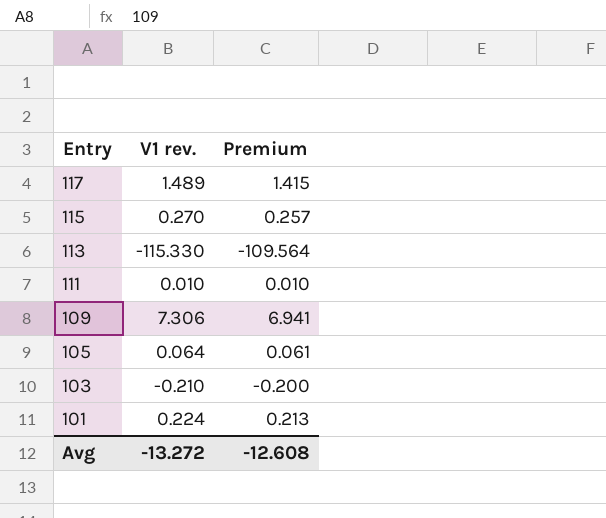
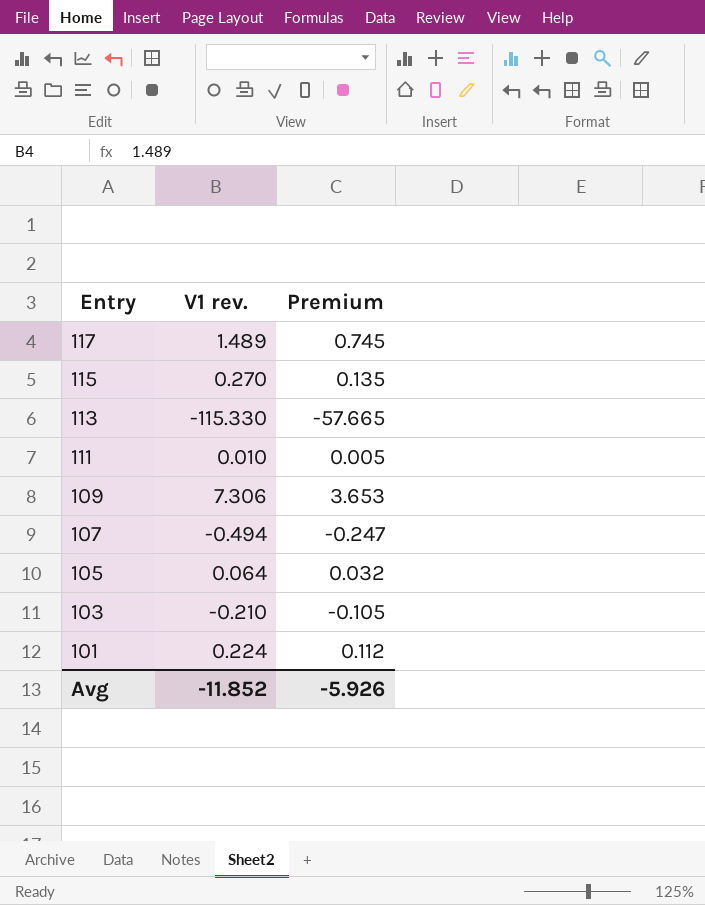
column Premium | formula: [V1 rev.] * 0.95 -> [V1 rev.] * 0.5
row 107: none -> -0.494 | -0.247
Avg | V1 rev.: -13.272 -> -11.852
Avg | Premium: -12.608 -> -5.926

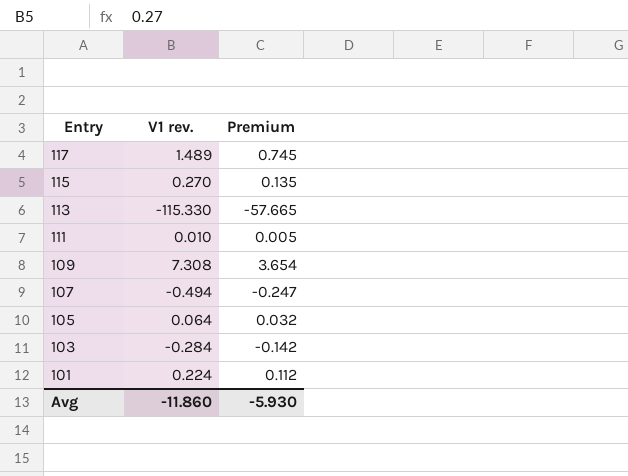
109 | V1 rev.: 7.306 -> 7.308
109 | Premium: 3.653 -> 3.654
103 | V1 rev.: -0.210 -> -0.284
103 | Premium: -0.105 -> -0.142
Avg | V1 rev.: -11.852 -> -11.860
Avg | Premium: -5.926 -> -5.930

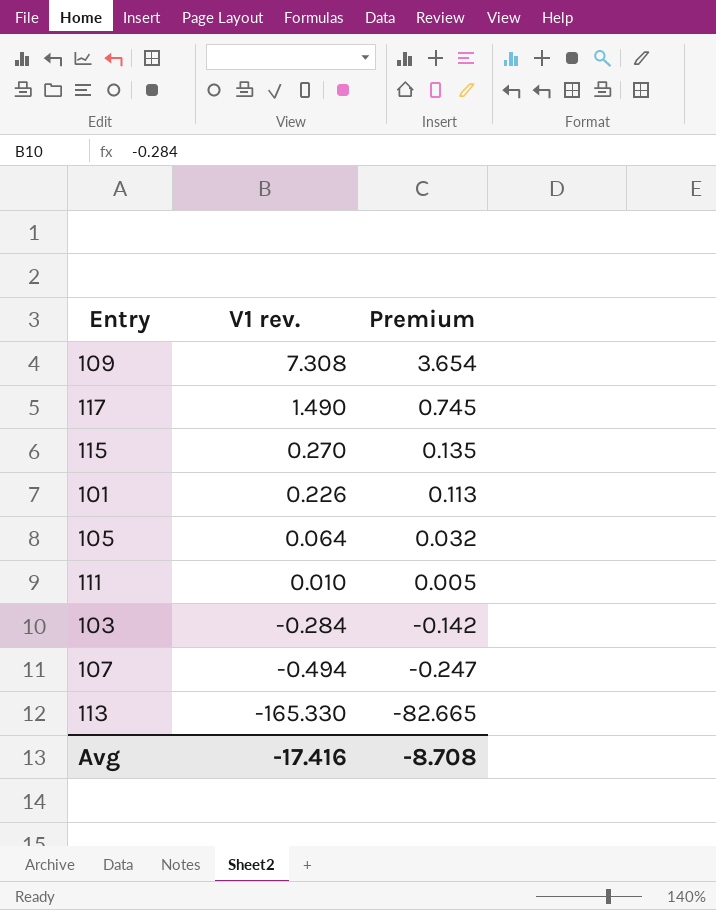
row order: Entry descending -> V1 rev. descending
117 | V1 rev.: 1.489 -> 1.490
101 | V1 rev.: 0.224 -> 0.226
101 | Premium: 0.112 -> 0.113
113 | V1 rev.: -115.330 -> -165.330
113 | Premium: -57.665 -> -82.665
Avg | V1 rev.: -11.860 -> -17.416
Avg | Premium: -5.930 -> -8.708

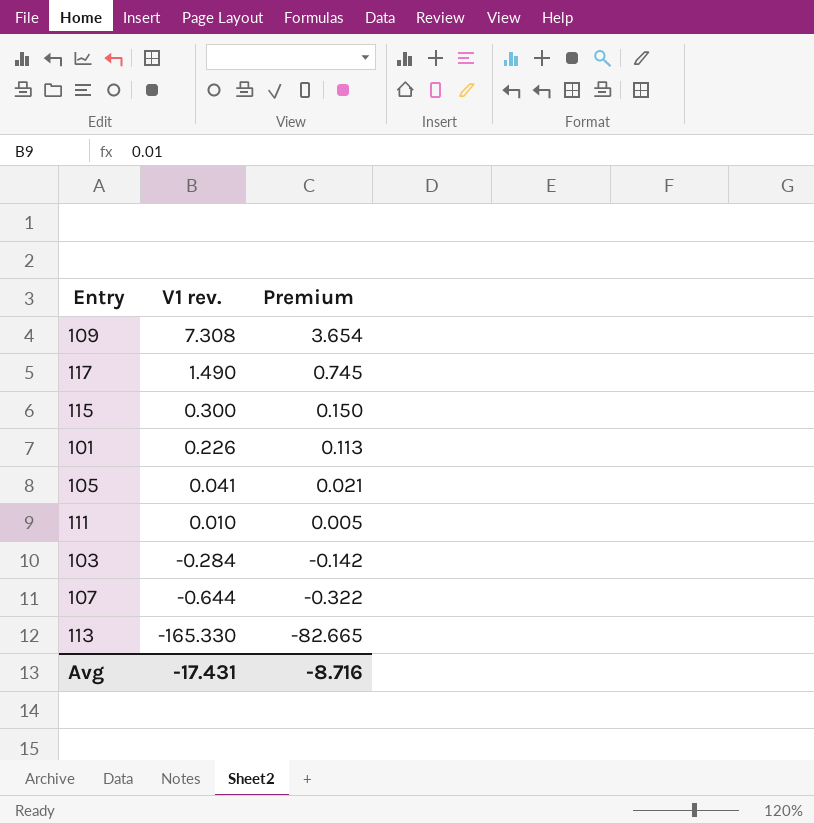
115 | V1 rev.: 0.270 -> 0.300
115 | Premium: 0.135 -> 0.150
105 | V1 rev.: 0.064 -> 0.041
105 | Premium: 0.032 -> 0.021
107 | V1 rev.: -0.494 -> -0.644
107 | Premium: -0.247 -> -0.322
Avg | V1 rev.: -17.416 -> -17.431
Avg | Premium: -8.708 -> -8.716

